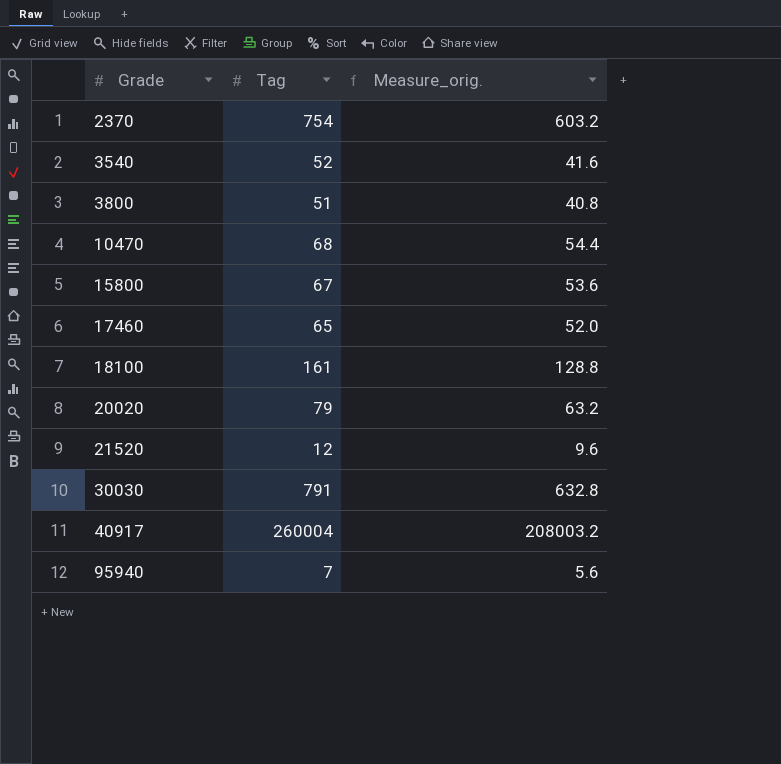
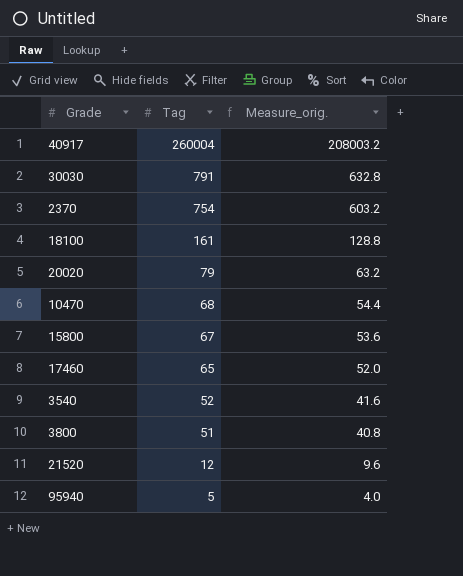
row order: Grade ascending -> Tag descending
95940 | Tag: 7 -> 5
95940 | Measure_orig.: 5.6 -> 4.0

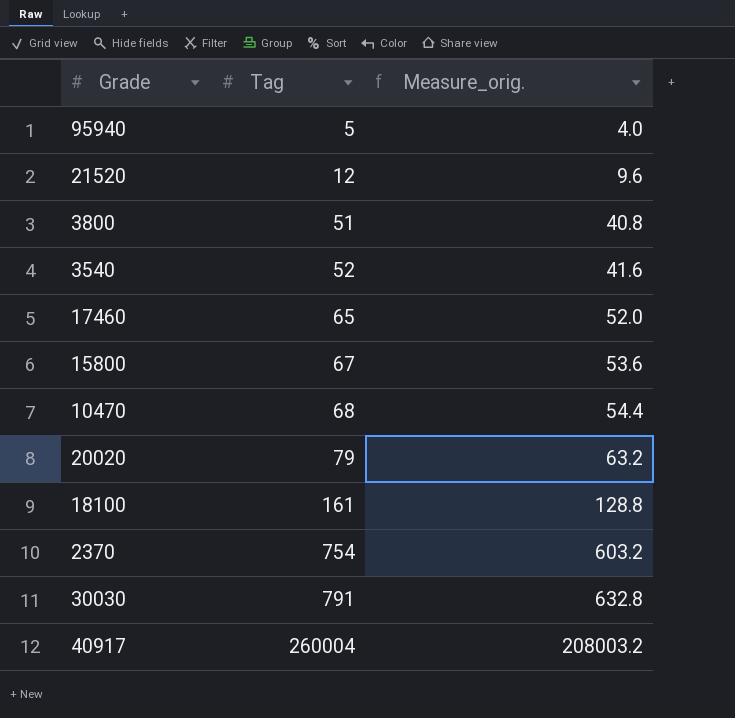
row order: Tag descending -> Tag ascending

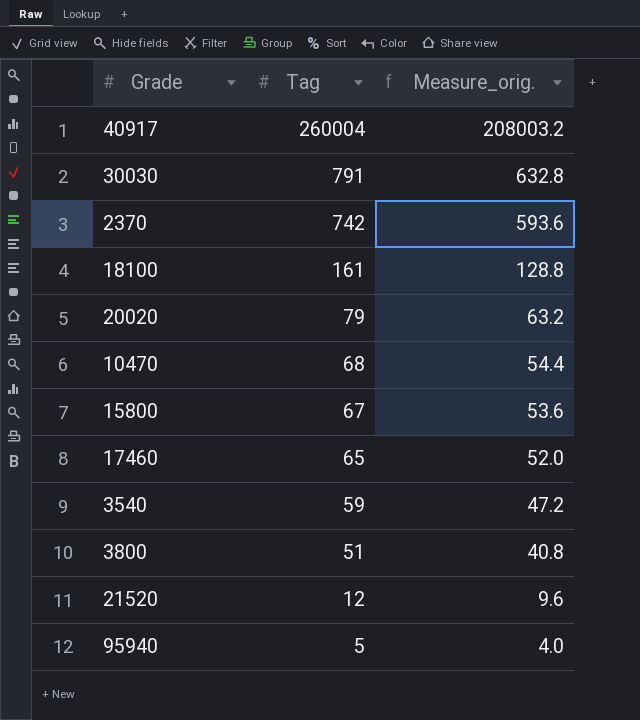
row order: Tag ascending -> Tag descending
2370 | Tag: 754 -> 742
2370 | Measure_orig.: 603.2 -> 593.6
3540 | Tag: 52 -> 59
3540 | Measure_orig.: 41.6 -> 47.2

